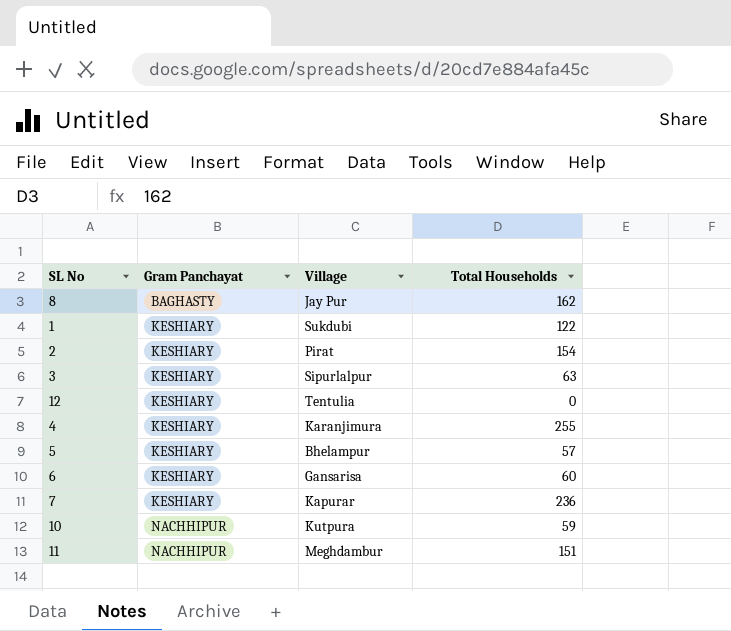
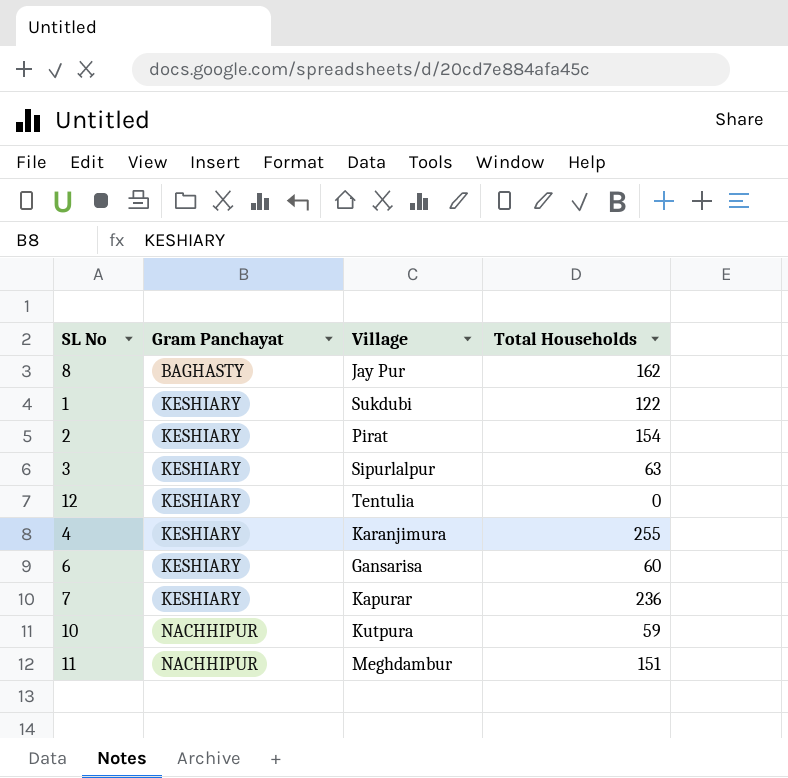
row 5: KESHIARY | Bhelampur | 57 -> none

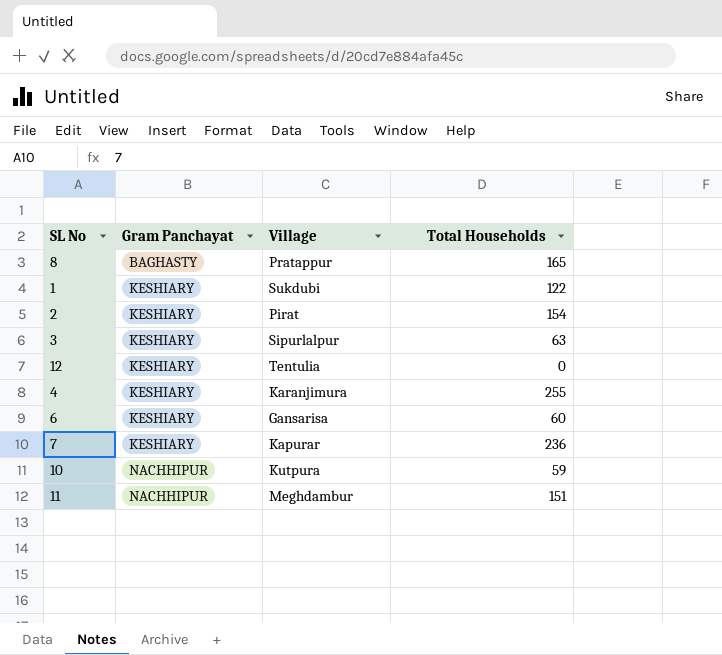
8 | Village: Jay Pur -> Pratappur
8 | Total Households: 162 -> 165

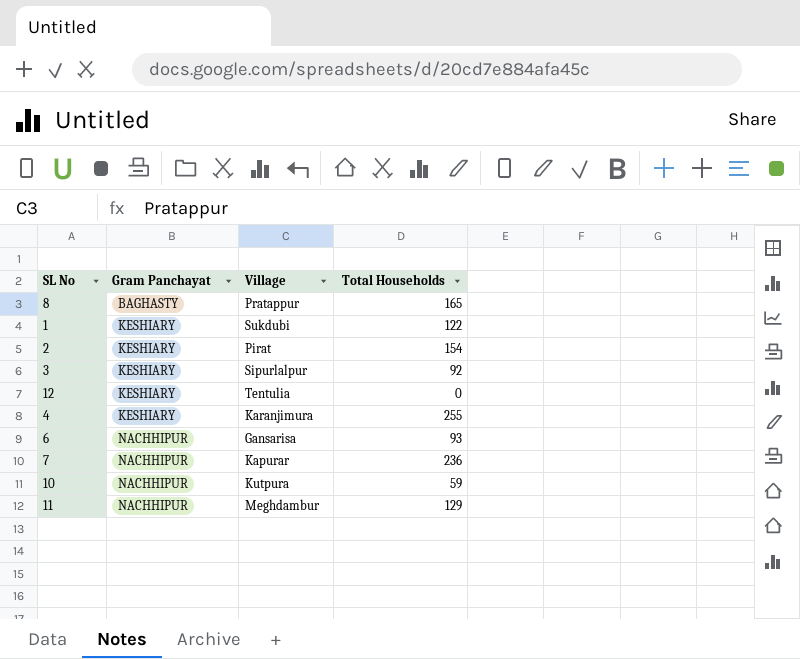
3 | Total Households: 63 -> 92
6 | Gram Panchayat: KESHIARY -> NACHHIPUR
6 | Total Households: 60 -> 93
7 | Gram Panchayat: KESHIARY -> NACHHIPUR
11 | Total Households: 151 -> 129

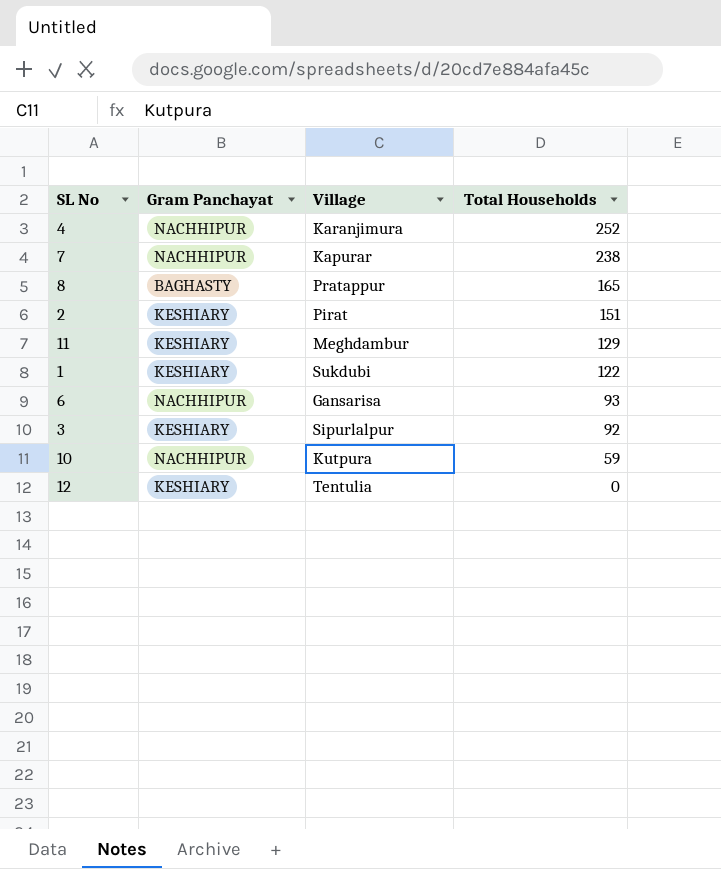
row order: Gram Panchayat ascending -> Total Households descending
4 | Gram Panchayat: KESHIARY -> NACHHIPUR
4 | Total Households: 255 -> 252
7 | Total Households: 236 -> 238
2 | Total Households: 154 -> 151
11 | Gram Panchayat: NACHHIPUR -> KESHIARY

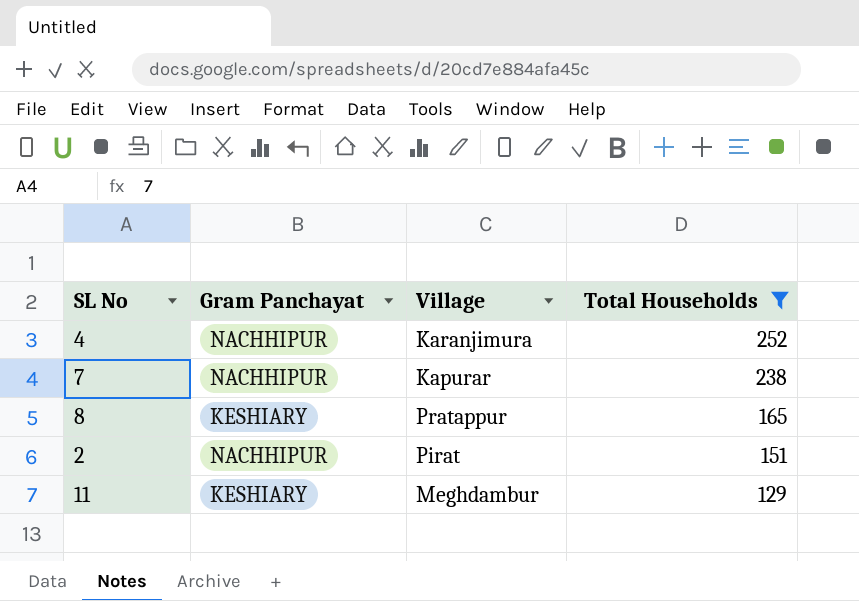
filter: none -> Total Households >= 129
8 | Gram Panchayat: BAGHASTY -> KESHIARY
2 | Gram Panchayat: KESHIARY -> NACHHIPUR

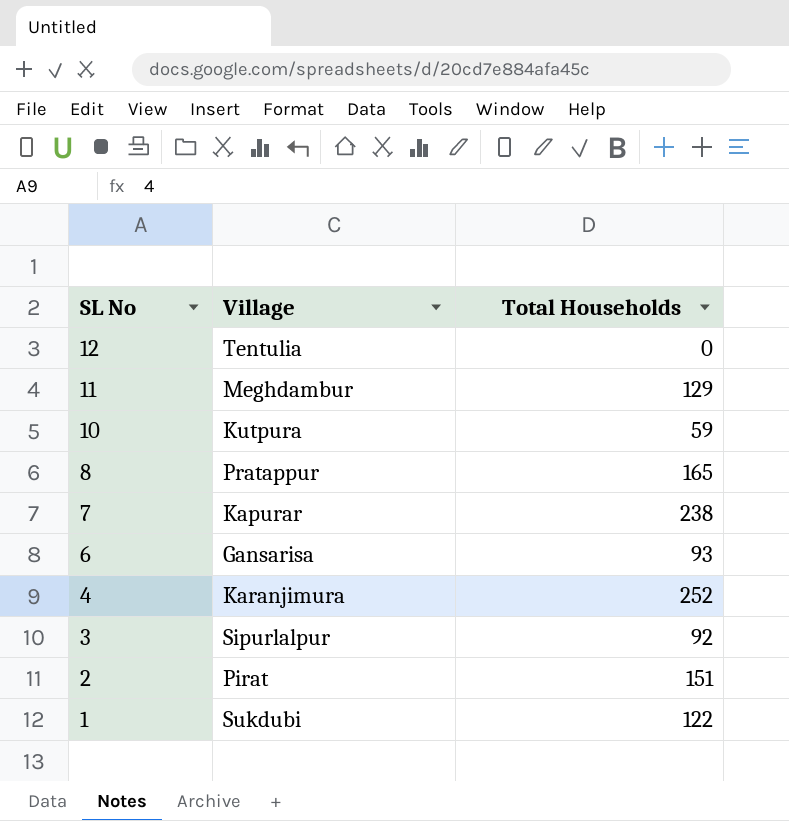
filter: Total Households >= 129 -> none
row order: Total Households descending -> SL No descending
column Gram Panchayat | position: 2 -> none

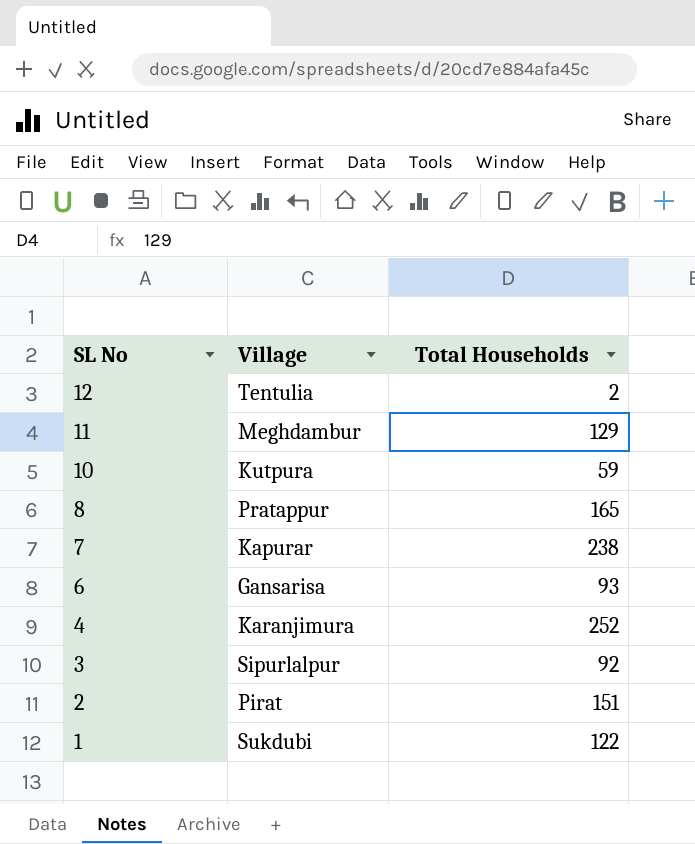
12 | Total Households: 0 -> 2

